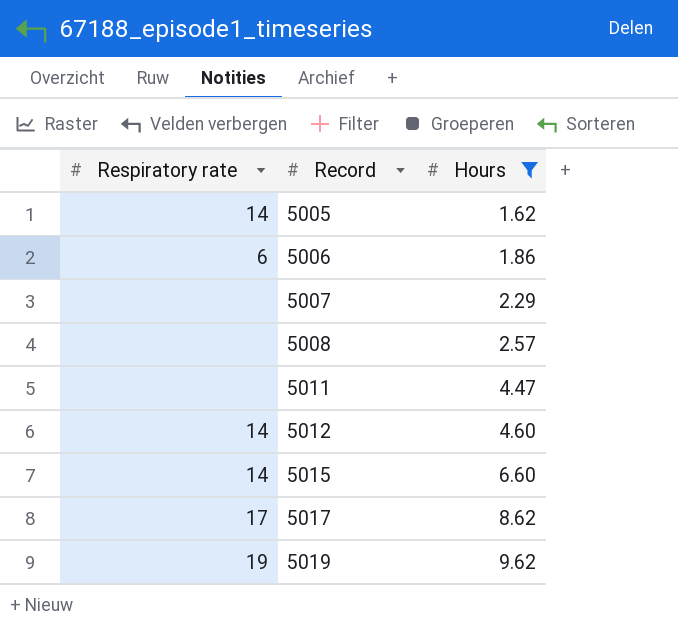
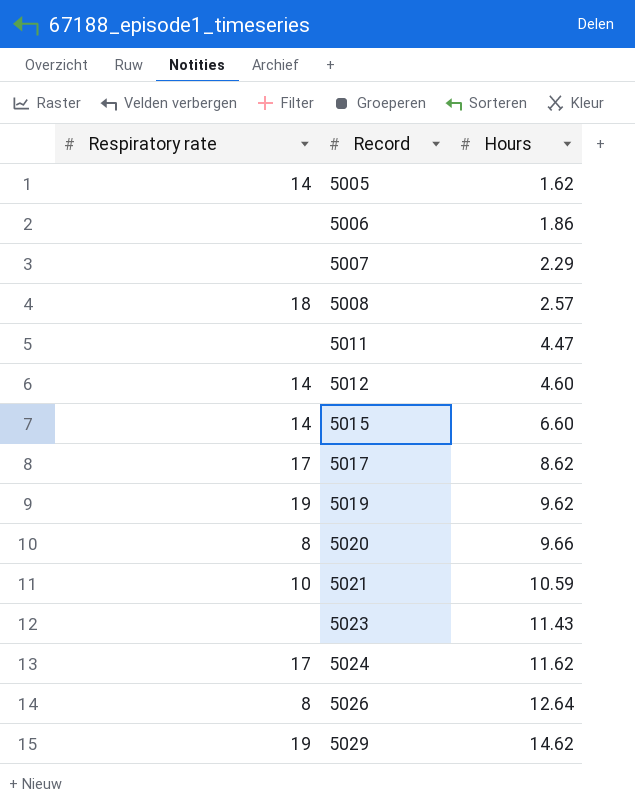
filter: Hours <= 9.62 -> none
5006 | Respiratory rate: 6 -> none
5008 | Respiratory rate: none -> 18

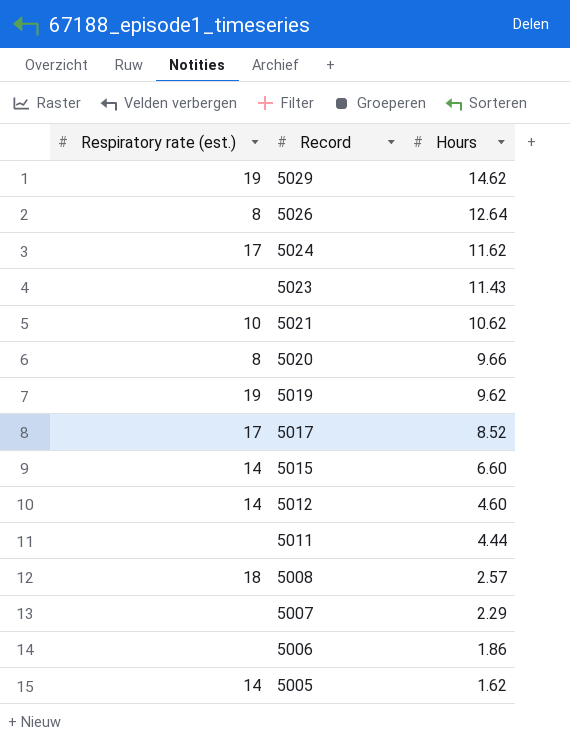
row order: Record ascending -> Record descending
column name: Respiratory rate -> Respiratory rate (est.)
5021 | Hours: 10.59 -> 10.62
5017 | Hours: 8.62 -> 8.52
5011 | Hours: 4.47 -> 4.44

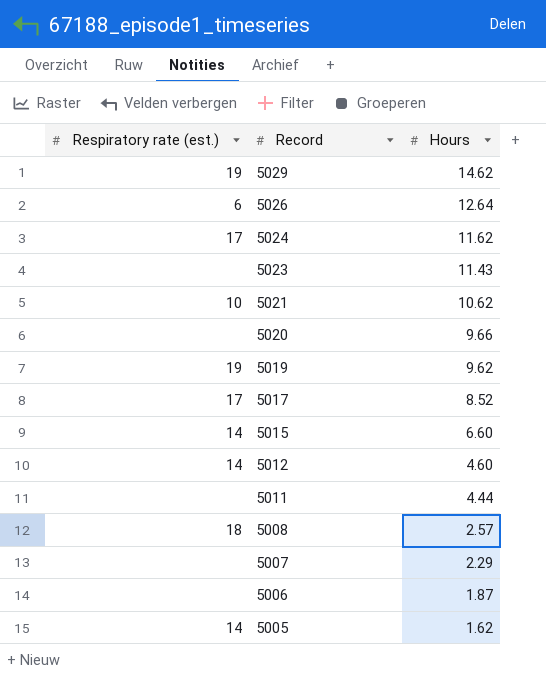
5026 | Respiratory rate (est.): 8 -> 6
5020 | Respiratory rate (est.): 8 -> none
5006 | Hours: 1.86 -> 1.87

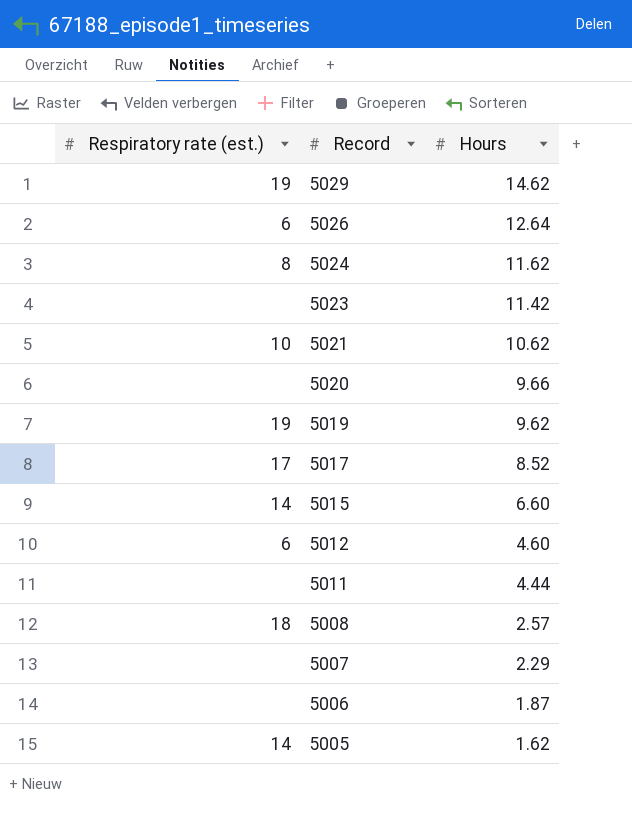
5024 | Respiratory rate (est.): 17 -> 8
5023 | Hours: 11.43 -> 11.42
5012 | Respiratory rate (est.): 14 -> 6

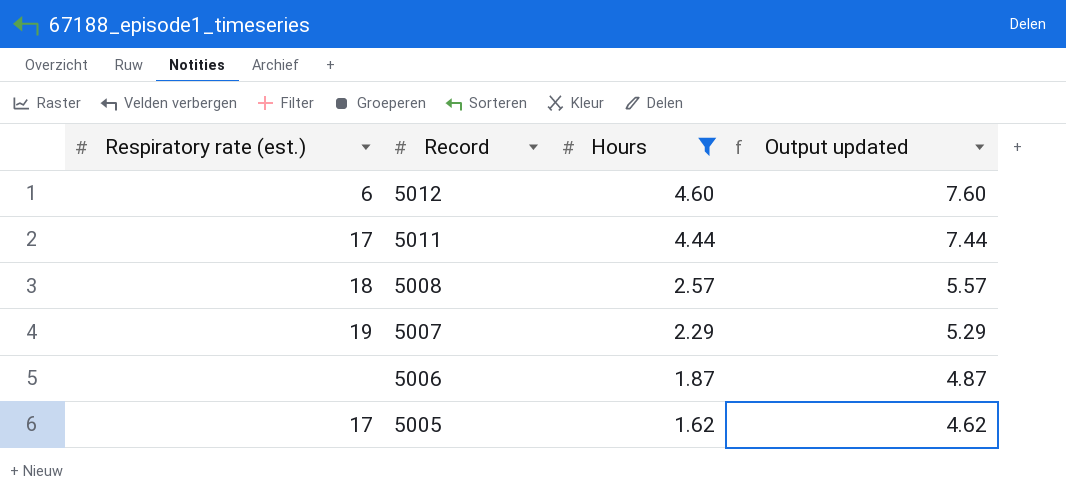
filter: none -> Hours <= 4.60
column Output updated | formula: none -> [Hours] + 3
5011 | Respiratory rate (est.): none -> 17
5007 | Respiratory rate (est.): none -> 19
5005 | Respiratory rate (est.): 14 -> 17

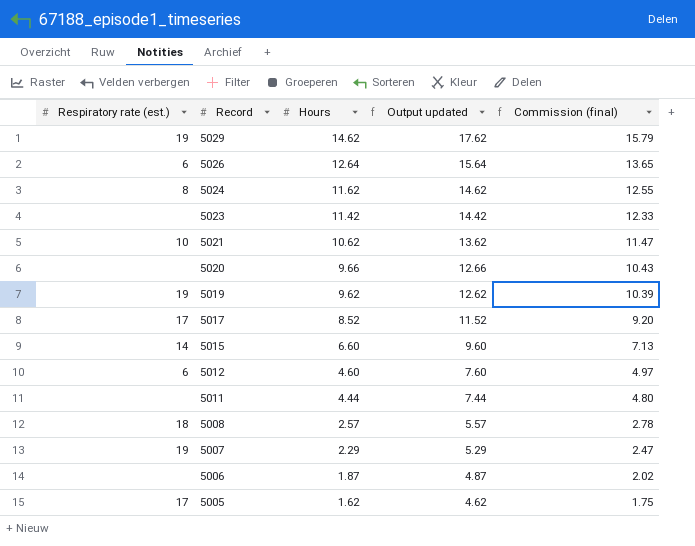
filter: Hours <= 4.60 -> none
column Commission (final) | formula: none -> [Hours] * 1.08
5011 | Respiratory rate (est.): 17 -> none

